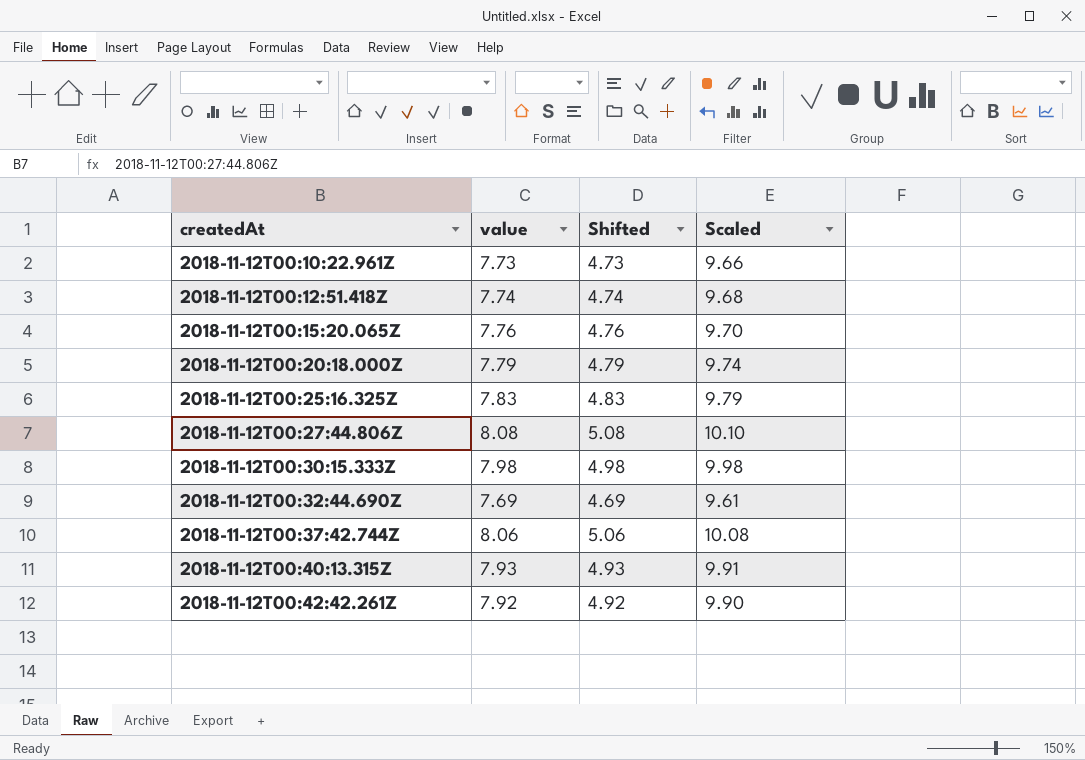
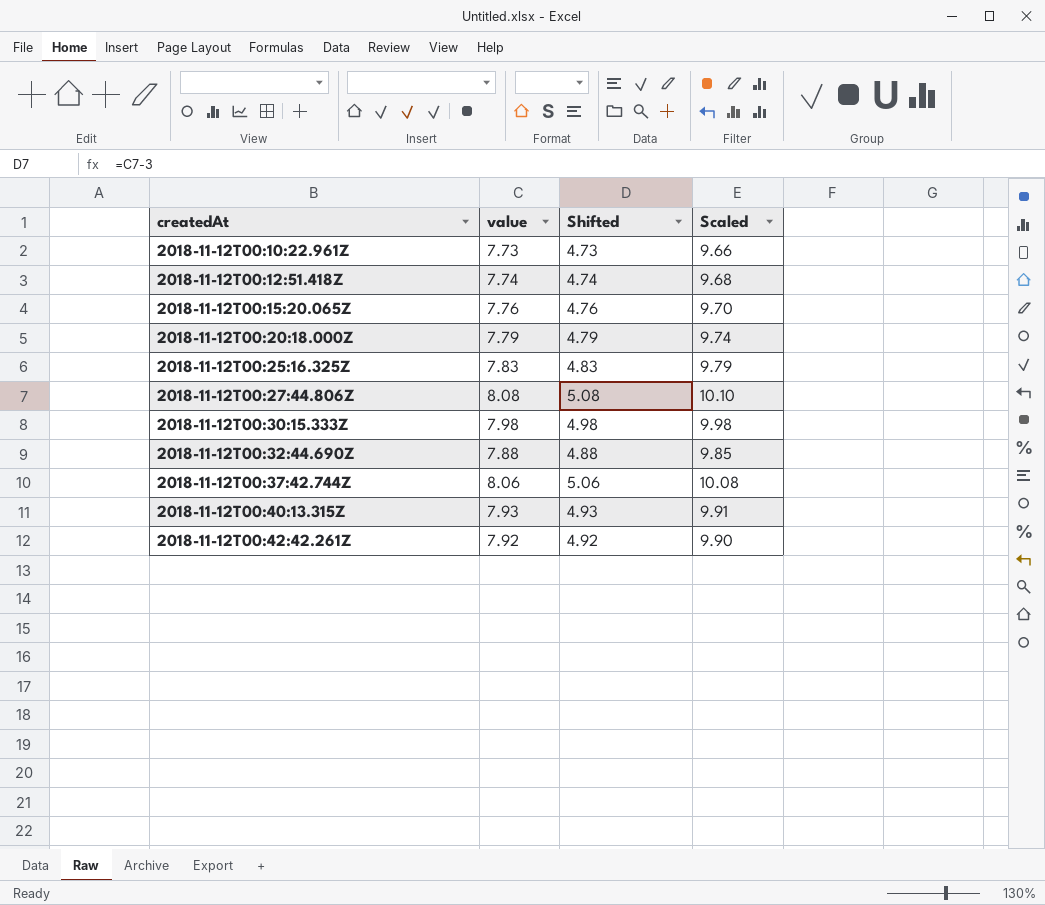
2018-11-12T00:32:44.690Z | value: 7.69 -> 7.88
2018-11-12T00:32:44.690Z | Shifted: 4.69 -> 4.88
2018-11-12T00:32:44.690Z | Scaled: 9.61 -> 9.85

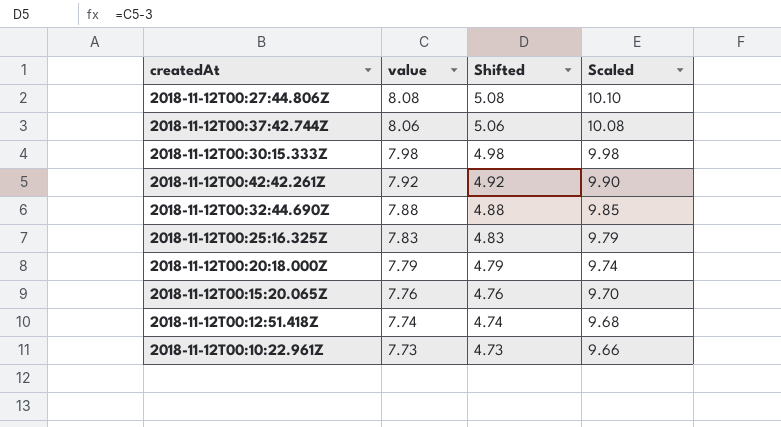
row order: createdAt ascending -> value descending
row 2018-11-12T00:40:13.315Z: 7.93 | 4.93 | 9.91 -> none

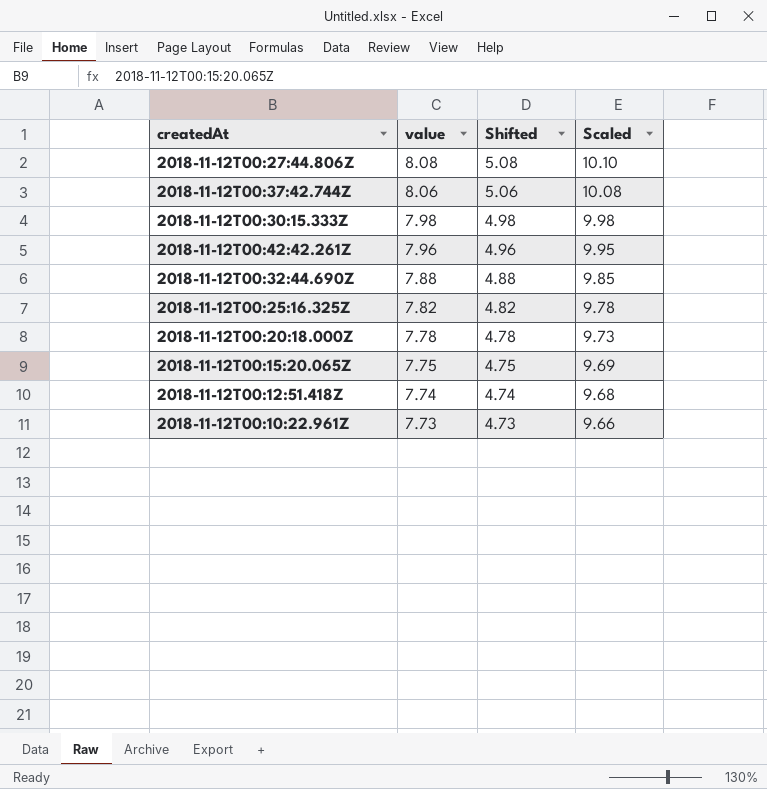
2018-11-12T00:42:42.261Z | value: 7.92 -> 7.96
2018-11-12T00:42:42.261Z | Shifted: 4.92 -> 4.96
2018-11-12T00:42:42.261Z | Scaled: 9.90 -> 9.95
2018-11-12T00:25:16.325Z | value: 7.83 -> 7.82
2018-11-12T00:25:16.325Z | Shifted: 4.83 -> 4.82
2018-11-12T00:25:16.325Z | Scaled: 9.79 -> 9.78
2018-11-12T00:20:18.000Z | value: 7.79 -> 7.78
2018-11-12T00:20:18.000Z | Shifted: 4.79 -> 4.78
2018-11-12T00:20:18.000Z | Scaled: 9.74 -> 9.73
2018-11-12T00:15:20.065Z | value: 7.76 -> 7.75
2018-11-12T00:15:20.065Z | Shifted: 4.76 -> 4.75
2018-11-12T00:15:20.065Z | Scaled: 9.70 -> 9.69

